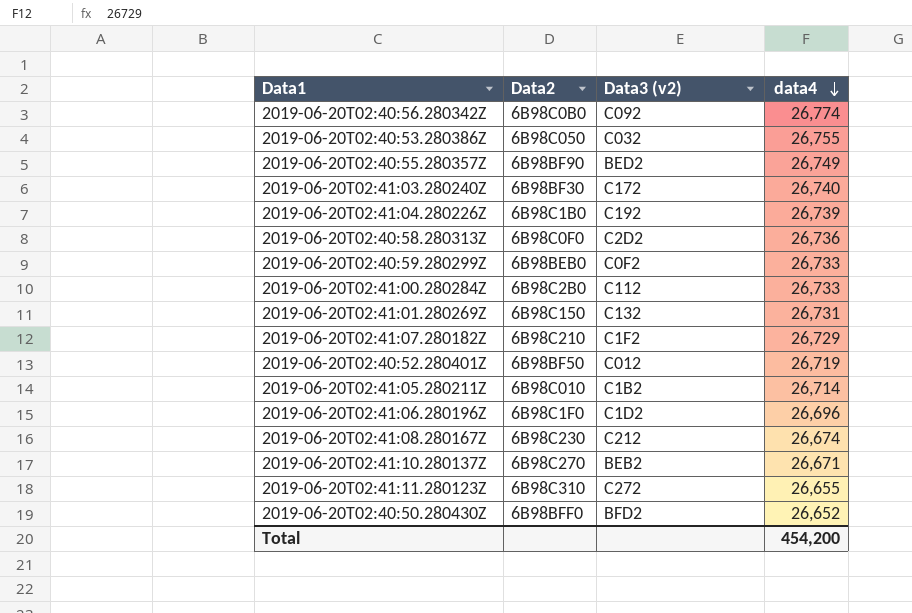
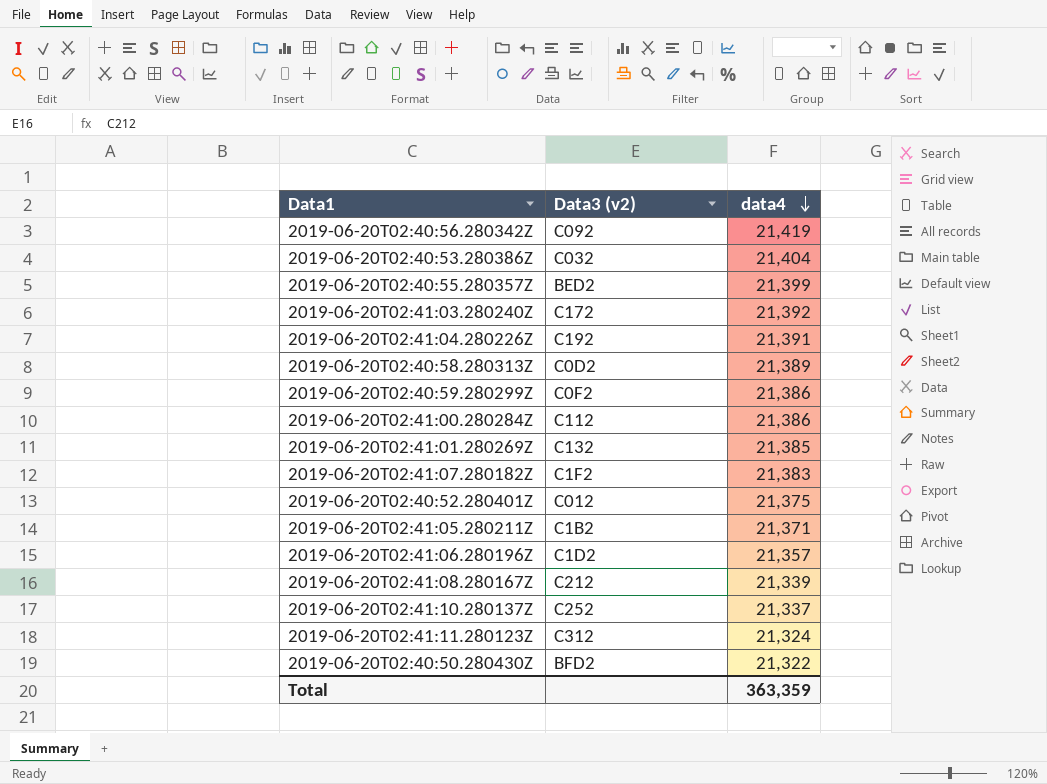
column Data2 | position: 2 -> none
2019-06-20T02:40:56.280342Z | data4: 26,774 -> 21,419
2019-06-20T02:40:53.280386Z | data4: 26,755 -> 21,404
2019-06-20T02:40:55.280357Z | data4: 26,749 -> 21,399
2019-06-20T02:41:03.280240Z | data4: 26,740 -> 21,392
2019-06-20T02:41:04.280226Z | data4: 26,739 -> 21,391
2019-06-20T02:40:58.280313Z | Data3 (v2): C2D2 -> C0D2
2019-06-20T02:40:58.280313Z | data4: 26,736 -> 21,389
2019-06-20T02:40:59.280299Z | data4: 26,733 -> 21,386
2019-06-20T02:41:00.280284Z | data4: 26,733 -> 21,386
2019-06-20T02:41:01.280269Z | data4: 26,731 -> 21,385
2019-06-20T02:41:07.280182Z | data4: 26,729 -> 21,383
2019-06-20T02:40:52.280401Z | data4: 26,719 -> 21,375
2019-06-20T02:41:05.280211Z | data4: 26,714 -> 21,371
2019-06-20T02:41:06.280196Z | data4: 26,696 -> 21,357
2019-06-20T02:41:08.280167Z | data4: 26,674 -> 21,339
2019-06-20T02:41:10.280137Z | Data3 (v2): BEB2 -> C252
2019-06-20T02:41:10.280137Z | data4: 26,671 -> 21,337
2019-06-20T02:41:11.280123Z | Data3 (v2): C272 -> C312
2019-06-20T02:41:11.280123Z | data4: 26,655 -> 21,324
2019-06-20T02:40:50.280430Z | data4: 26,652 -> 21,322
Total | data4: 454,200 -> 363,359

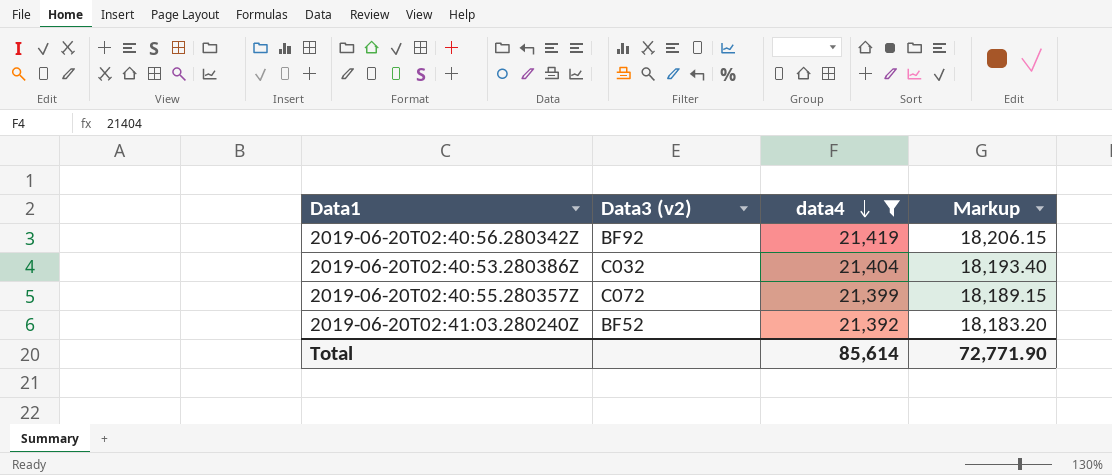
filter: none -> data4 >= 21,392
column Markup | formula: none -> [data4] * 0.85
2019-06-20T02:40:56.280342Z | Data3 (v2): C092 -> BF92
2019-06-20T02:40:55.280357Z | Data3 (v2): BED2 -> C072
2019-06-20T02:41:03.280240Z | Data3 (v2): C172 -> BF52
Total | data4: 363,359 -> 85,614

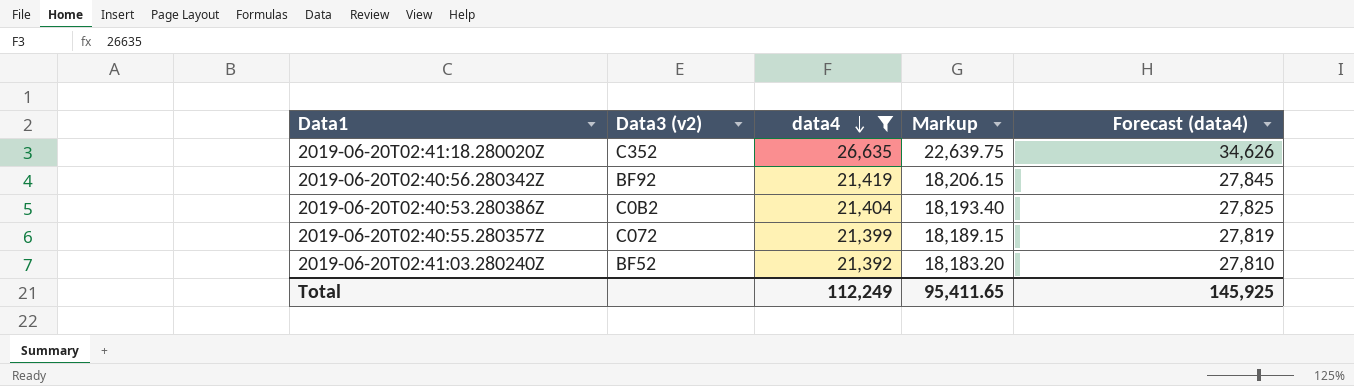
column Forecast (data4) | formula: none -> [data4] * 1.3
row 2019-06-20T02:41:18.280020Z: none -> C352 | 26,635 | 22,639.75 | 34,626
2019-06-20T02:40:53.280386Z | Data3 (v2): C032 -> C0B2
Total | data4: 85,614 -> 112,249
Total | Markup: 72,771.90 -> 95,411.65

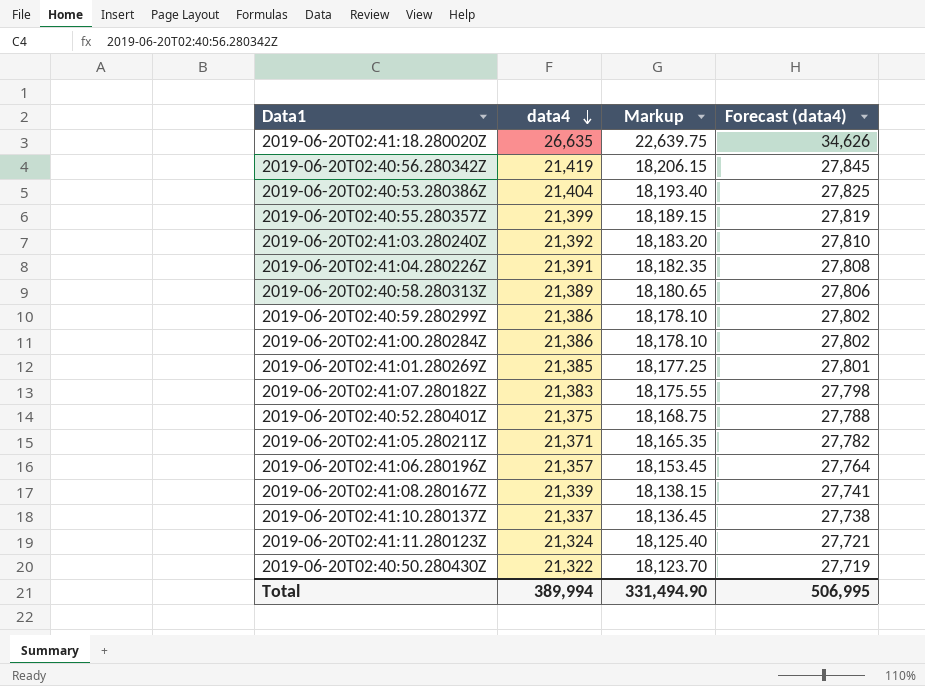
filter: data4 >= 21,392 -> none
column Data3 (v2) | position: 2 -> none
Total | data4: 112,249 -> 389,994
Total | Markup: 95,411.65 -> 331,494.90
Total | Forecast (data4): 145,925 -> 506,995

